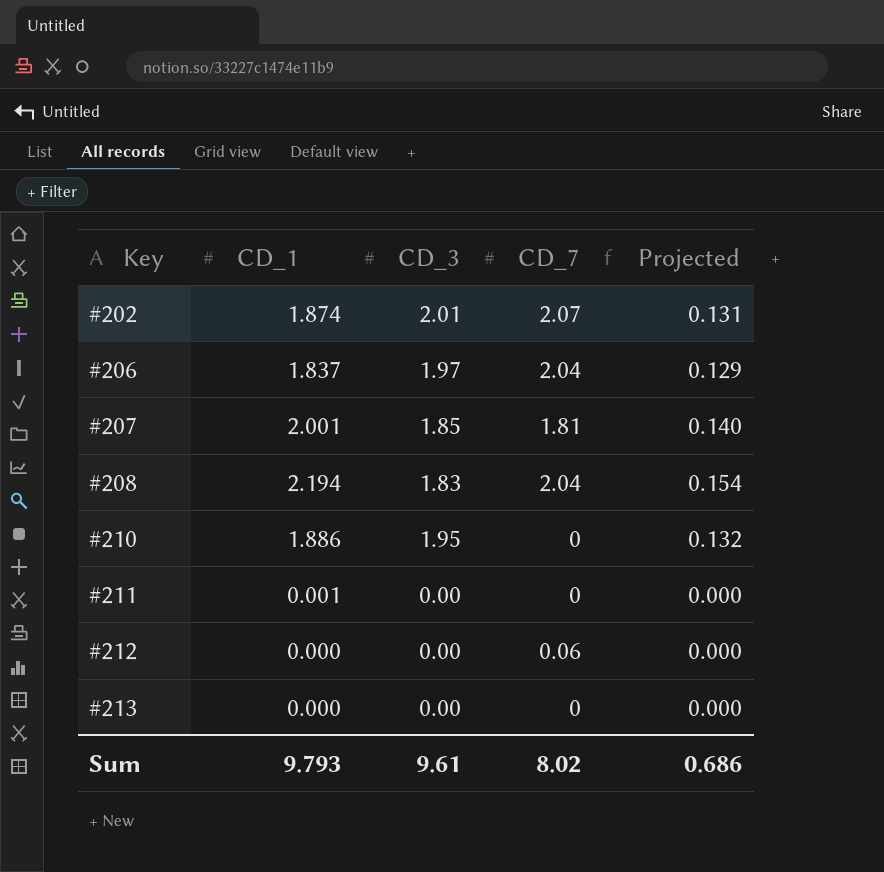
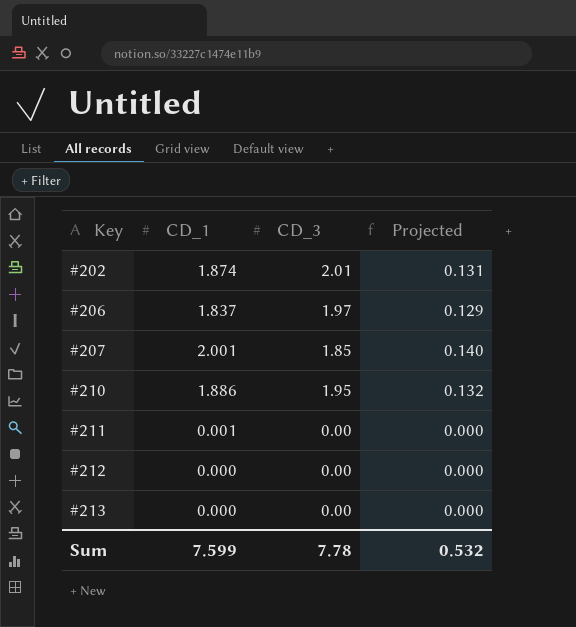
column CD_7 | position: 4 -> none
row #208: 2.194 | 1.83 | 2.04 | 0.154 -> none
Sum | CD_1: 9.793 -> 7.599
Sum | CD_3: 9.61 -> 7.78
Sum | Projected: 0.686 -> 0.532

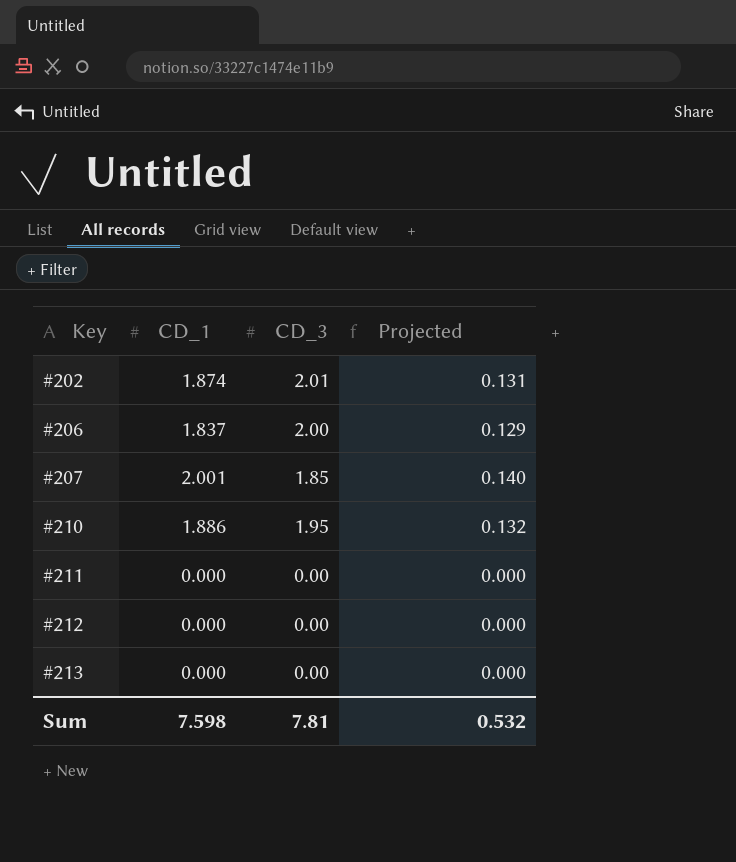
#206 | CD_3: 1.97 -> 2.00
#211 | CD_1: 0.001 -> 0.000
Sum | CD_1: 7.599 -> 7.598
Sum | CD_3: 7.78 -> 7.81

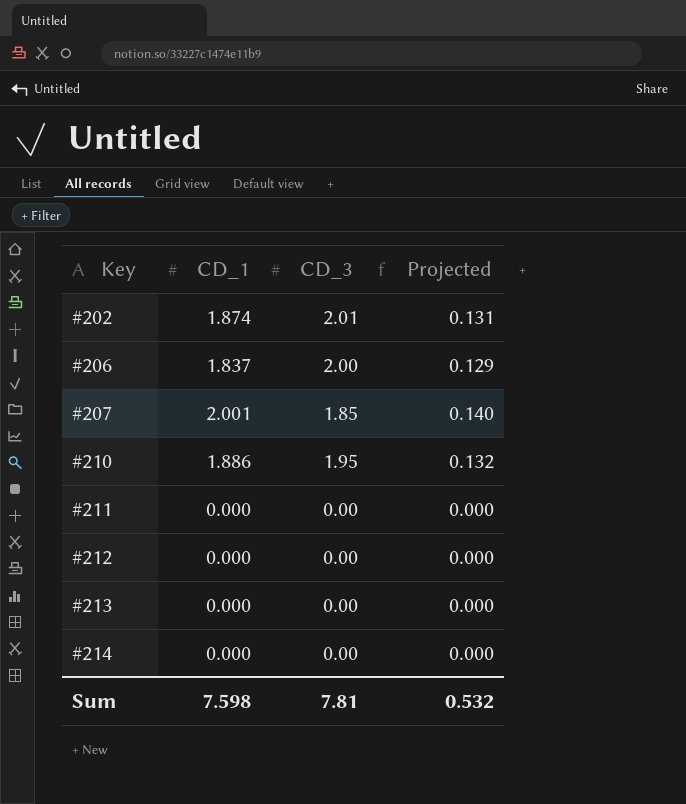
row #214: none -> 0.000 | 0.00 | 0.000

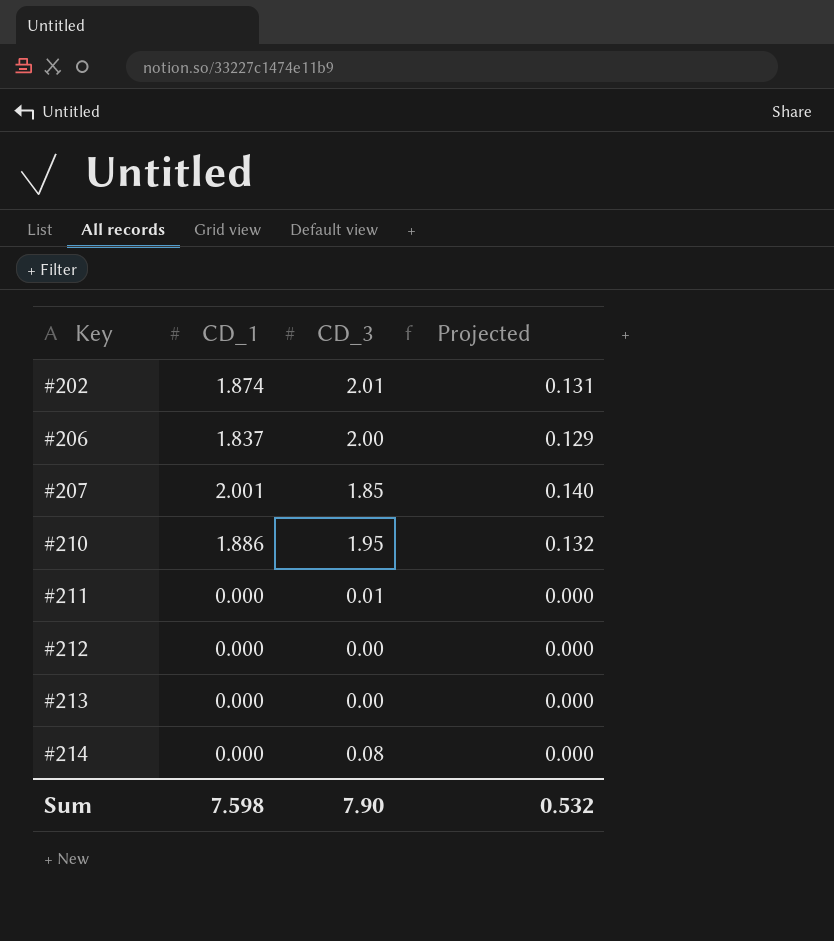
#211 | CD_3: 0.00 -> 0.01
#214 | CD_3: 0.00 -> 0.08
Sum | CD_3: 7.81 -> 7.90

